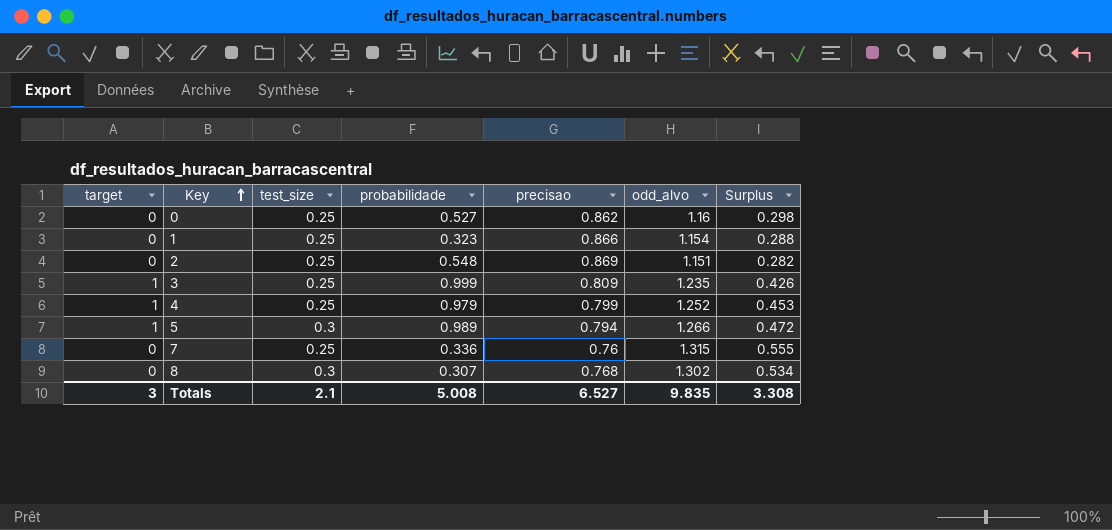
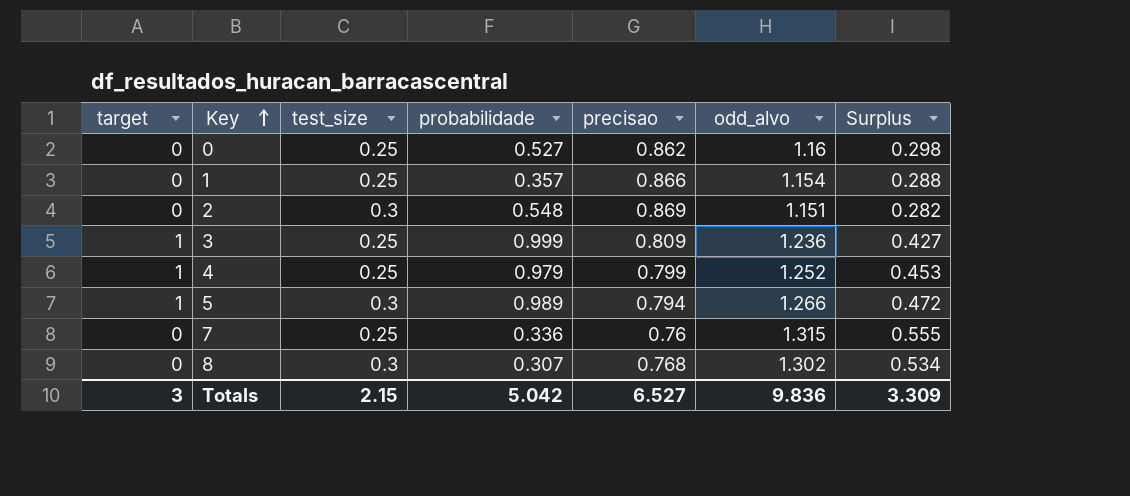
1 | probabilidade: 0.323 -> 0.357
2 | test_size: 0.25 -> 0.3
3 | odd_alvo: 1.235 -> 1.236
3 | Surplus: 0.426 -> 0.427
Totals | test_size: 2.1 -> 2.15
Totals | probabilidade: 5.008 -> 5.042
Totals | odd_alvo: 9.835 -> 9.836
Totals | Surplus: 3.308 -> 3.309

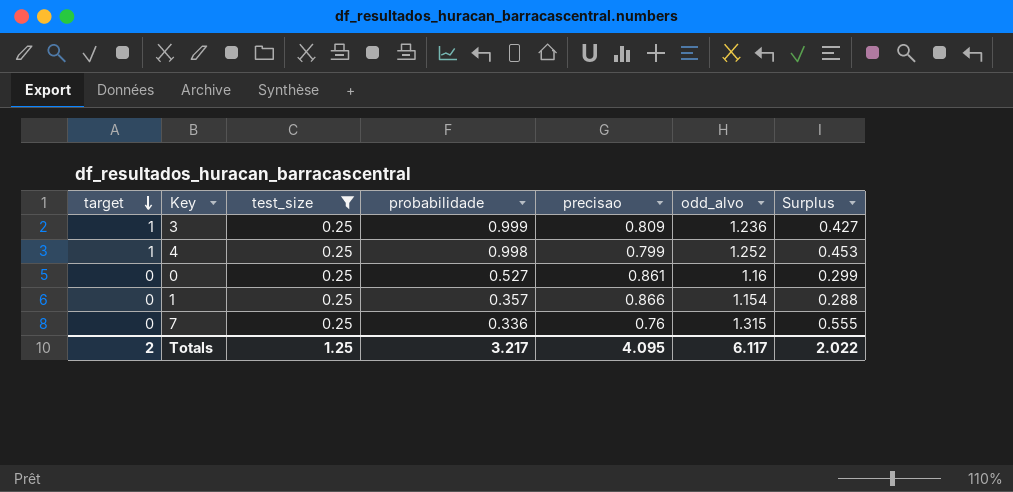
filter: none -> test_size = 0.25
row order: Key ascending -> target descending
4 | probabilidade: 0.979 -> 0.998
0 | precisao: 0.862 -> 0.861
0 | Surplus: 0.298 -> 0.299
Totals | target: 3 -> 2
Totals | test_size: 2.15 -> 1.25
Totals | probabilidade: 5.042 -> 3.217
Totals | precisao: 6.527 -> 4.095
Totals | odd_alvo: 9.836 -> 6.117
Totals | Surplus: 3.309 -> 2.022

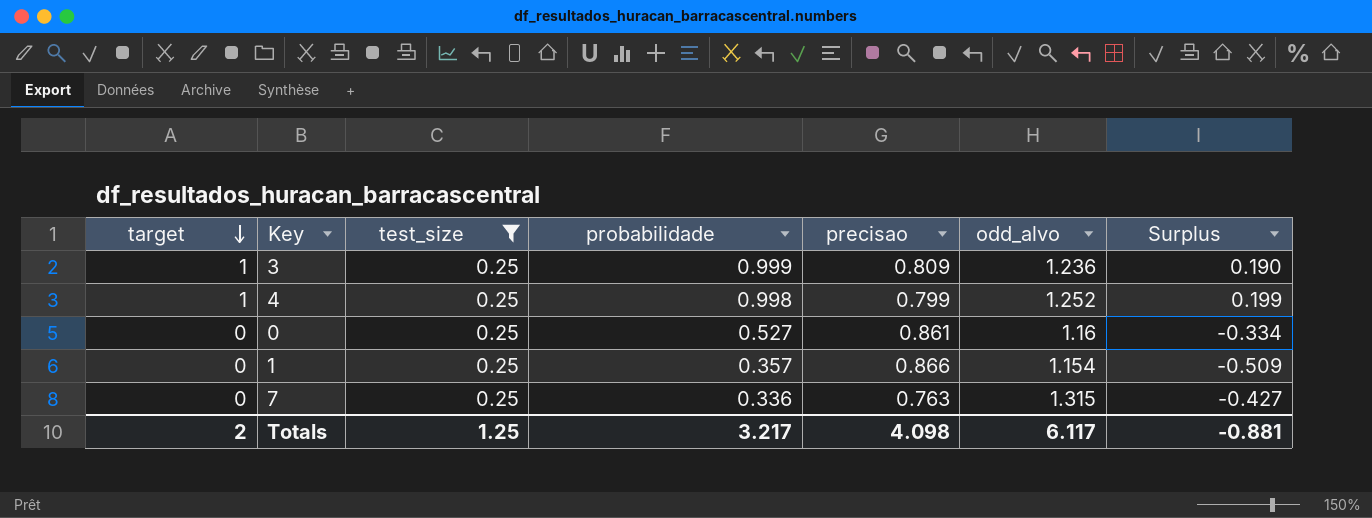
column Surplus | formula: [odd_alvo] - [precisao] -> [probabilidade] - [precisao]
7 | precisao: 0.76 -> 0.763
Totals | precisao: 4.095 -> 4.098
Totals | Surplus: 2.022 -> -0.881

